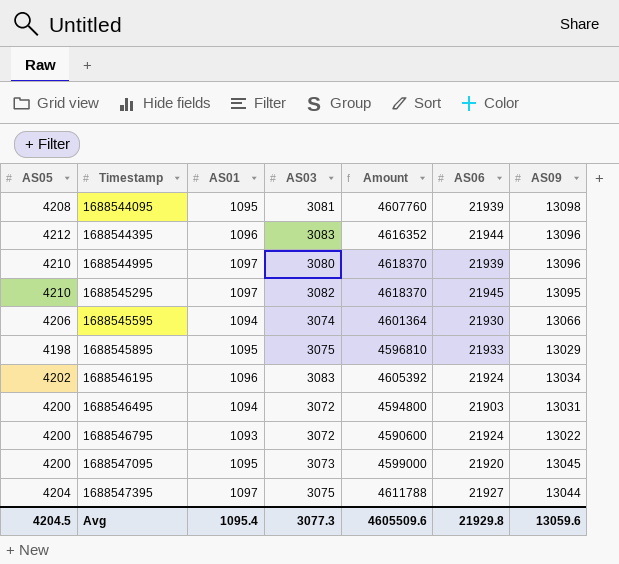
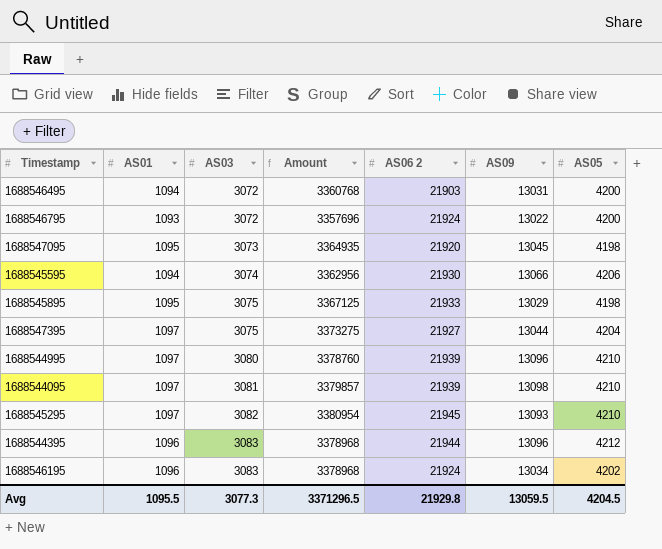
row order: Timestamp ascending -> AS03 ascending
column Amount | formula: [AS05] * [AS01] -> [AS01] * [AS03]
column name: AS06 -> AS06 2
column AS05 | position: 1 -> 7
1688547095 | AS05: 4200 -> 4198
1688544095 | AS01: 1095 -> 1097
1688544095 | AS05: 4208 -> 4210
1688545295 | AS09: 13095 -> 13093
Avg | AS01: 1095.4 -> 1095.5
Avg | Amount: 4605509.6 -> 3371296.5
Avg | AS09: 13059.6 -> 13059.5

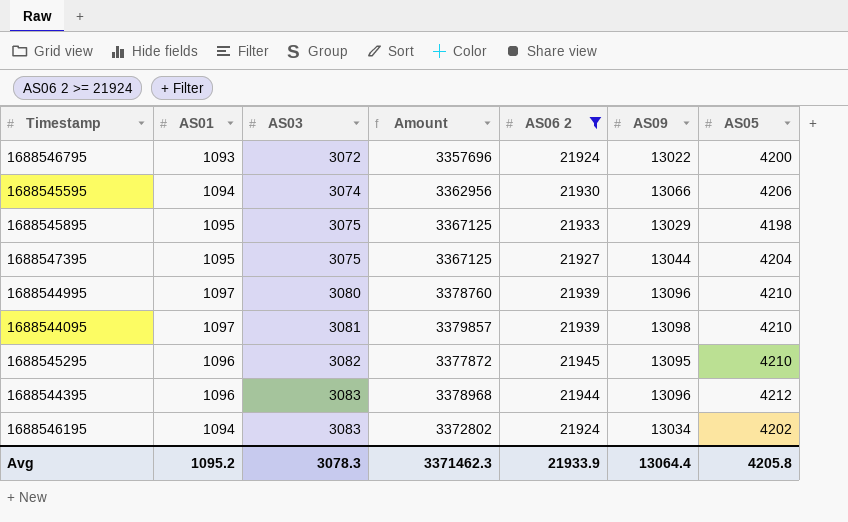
filter: none -> AS06 2 >= 21924
1688547395 | AS01: 1097 -> 1095
1688547395 | Amount: 3373275 -> 3367125
1688545295 | AS01: 1097 -> 1096
1688545295 | Amount: 3380954 -> 3377872
1688545295 | AS09: 13093 -> 13095
1688546195 | AS01: 1096 -> 1094
1688546195 | Amount: 3378968 -> 3372802
Avg | AS01: 1095.5 -> 1095.2
Avg | AS03: 3077.3 -> 3078.3
Avg | Amount: 3371296.5 -> 3371462.3
Avg | AS06 2: 21929.8 -> 21933.9
Avg | AS09: 13059.5 -> 13064.4
Avg | AS05: 4204.5 -> 4205.8

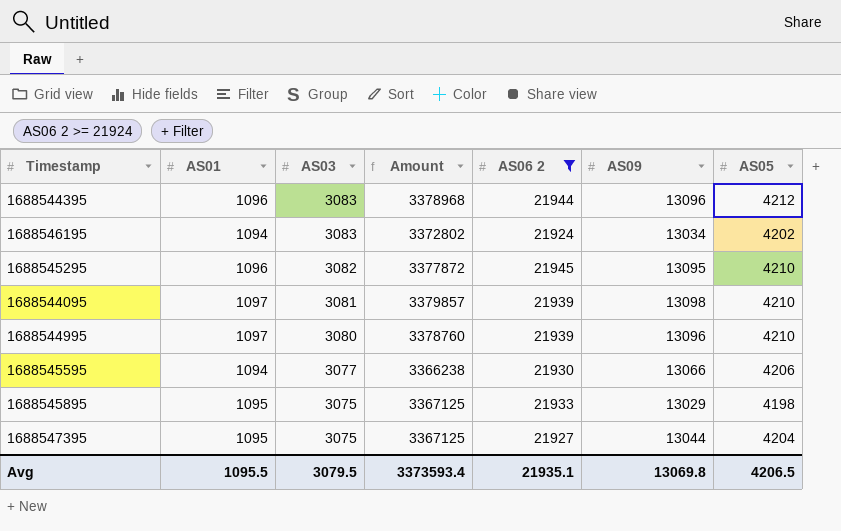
row order: AS03 ascending -> AS03 descending
row 1688546795: 1093 | 3072 | 3357696 | 21924 | 13022 | 4200 -> none
1688545595 | AS03: 3074 -> 3077
1688545595 | Amount: 3362956 -> 3366238
Avg | AS01: 1095.2 -> 1095.5
Avg | AS03: 3078.3 -> 3079.5
Avg | Amount: 3371462.3 -> 3373593.4
Avg | AS06 2: 21933.9 -> 21935.1
Avg | AS09: 13064.4 -> 13069.8
Avg | AS05: 4205.8 -> 4206.5

